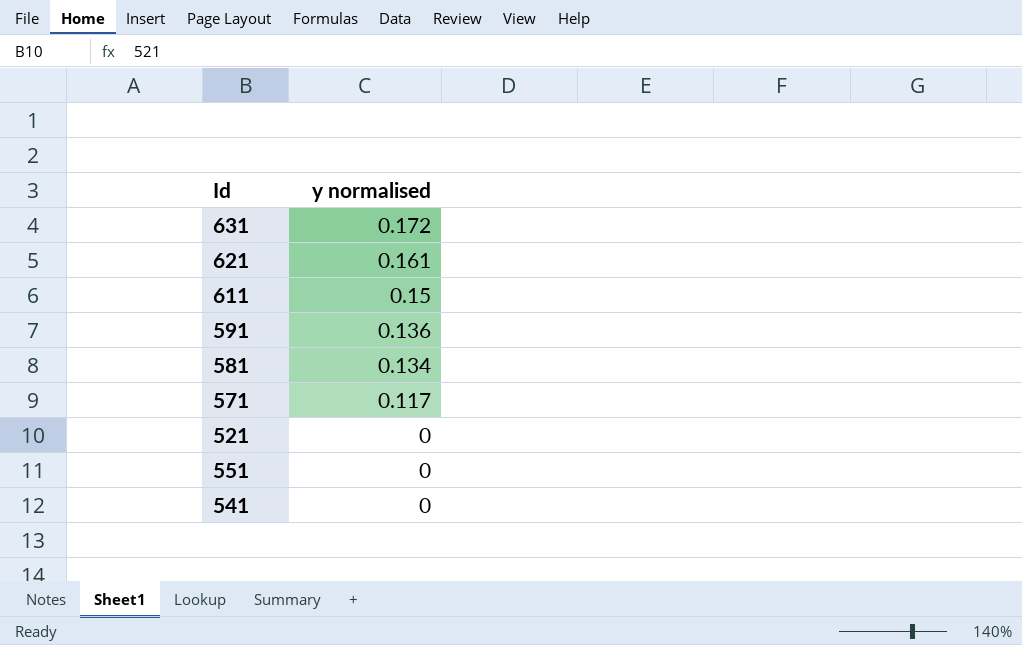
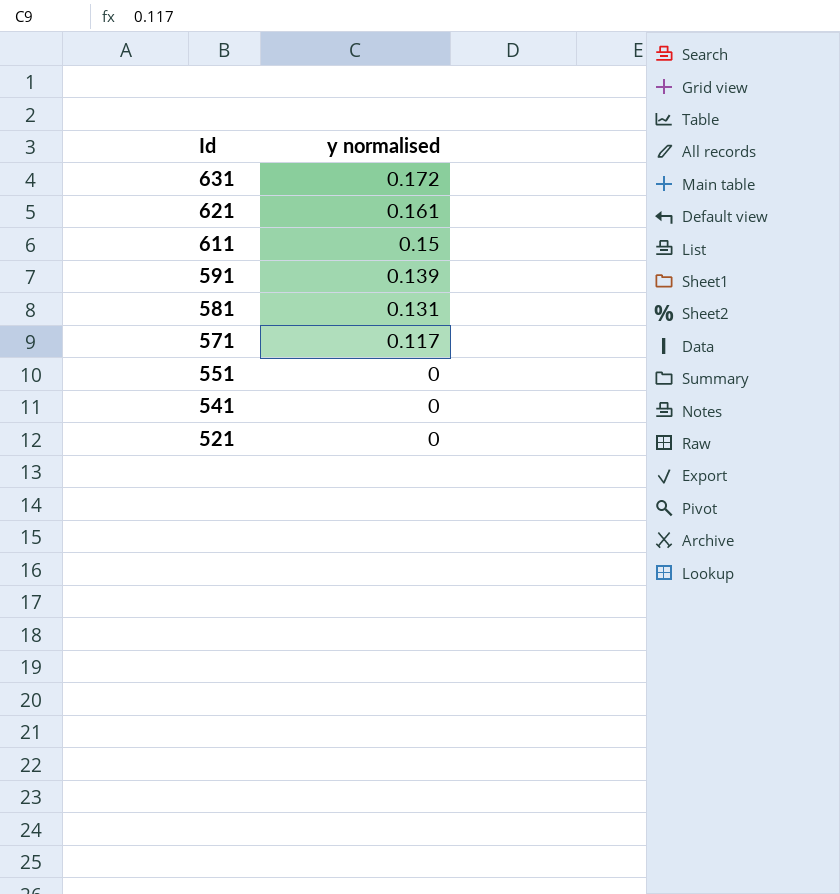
row order: y normalised descending -> Id descending
591 | y normalised: 0.136 -> 0.139
581 | y normalised: 0.134 -> 0.131

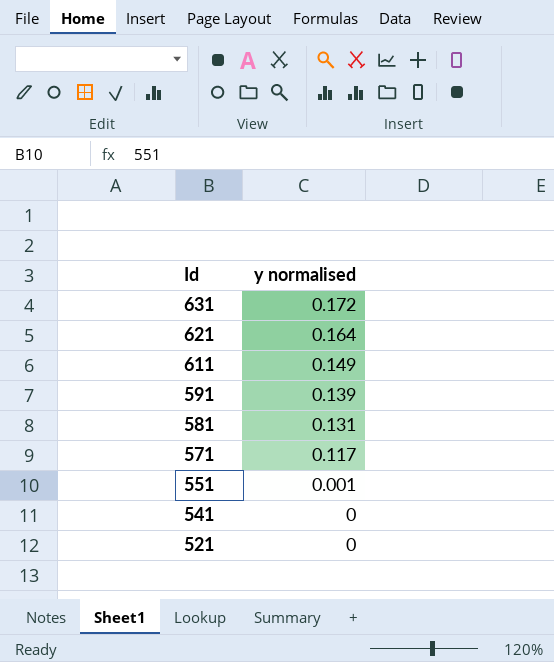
621 | y normalised: 0.161 -> 0.164
611 | y normalised: 0.15 -> 0.149
551 | y normalised: 0 -> 0.001

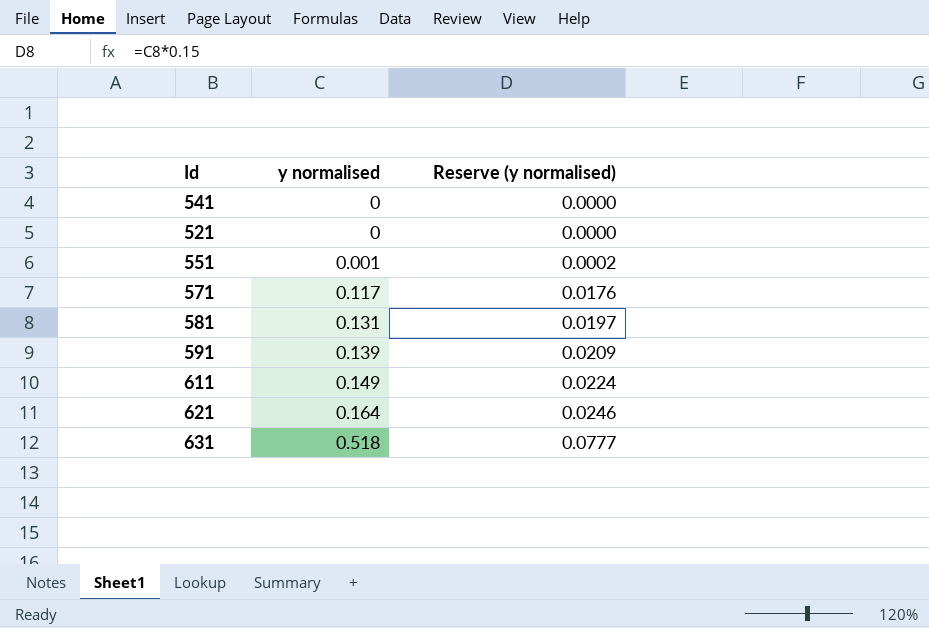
row order: Id descending -> y normalised ascending
column Reserve (y normalised) | formula: none -> [y normalised] * 0.15
631 | y normalised: 0.172 -> 0.518

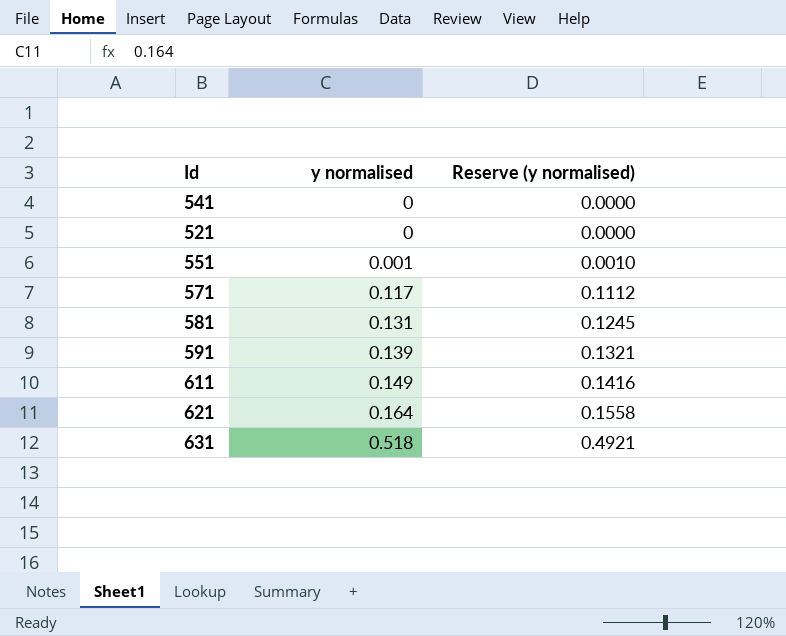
column Reserve (y normalised) | formula: [y normalised] * 0.15 -> [y normalised] * 0.95

